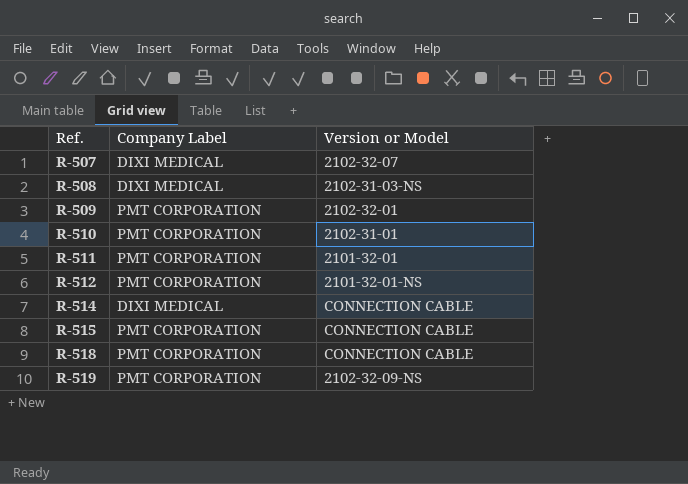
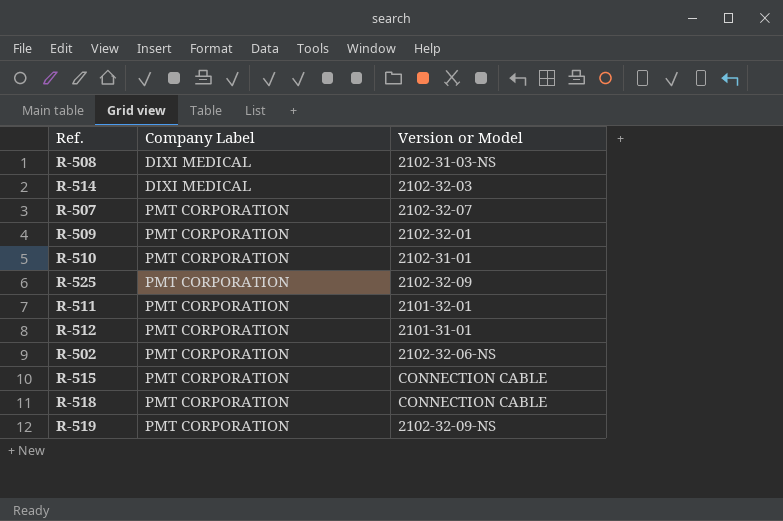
row order: Ref. ascending -> Company Label ascending
R-514 | Version or Model: CONNECTION CABLE -> 2102-32-03
R-507 | Company Label: DIXI MEDICAL -> PMT CORPORATION
row R-525: none -> PMT CORPORATION | 2102-32-09
R-512 | Version or Model: 2101-32-01-NS -> 2101-31-01
row R-502: none -> PMT CORPORATION | 2102-32-06-NS

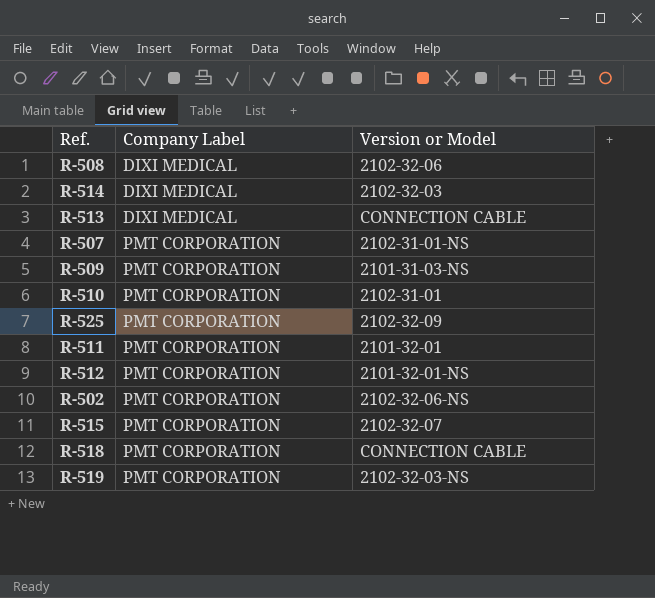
R-508 | Version or Model: 2102-31-03-NS -> 2102-32-06
row R-513: none -> DIXI MEDICAL | CONNECTION CABLE
R-507 | Version or Model: 2102-32-07 -> 2102-31-01-NS
R-509 | Version or Model: 2102-32-01 -> 2101-31-03-NS
R-512 | Version or Model: 2101-31-01 -> 2101-32-01-NS
R-515 | Version or Model: CONNECTION CABLE -> 2102-32-07
R-519 | Version or Model: 2102-32-09-NS -> 2102-32-03-NS

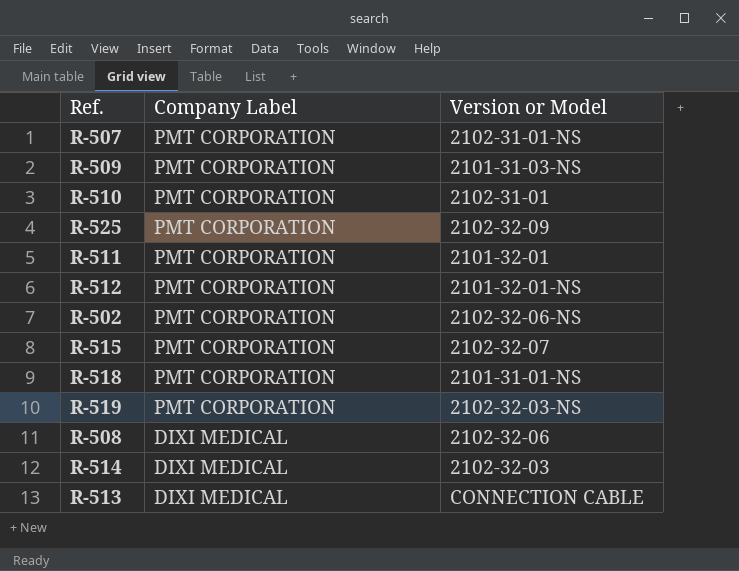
row order: Company Label ascending -> Company Label descending
R-518 | Version or Model: CONNECTION CABLE -> 2101-31-01-NS

